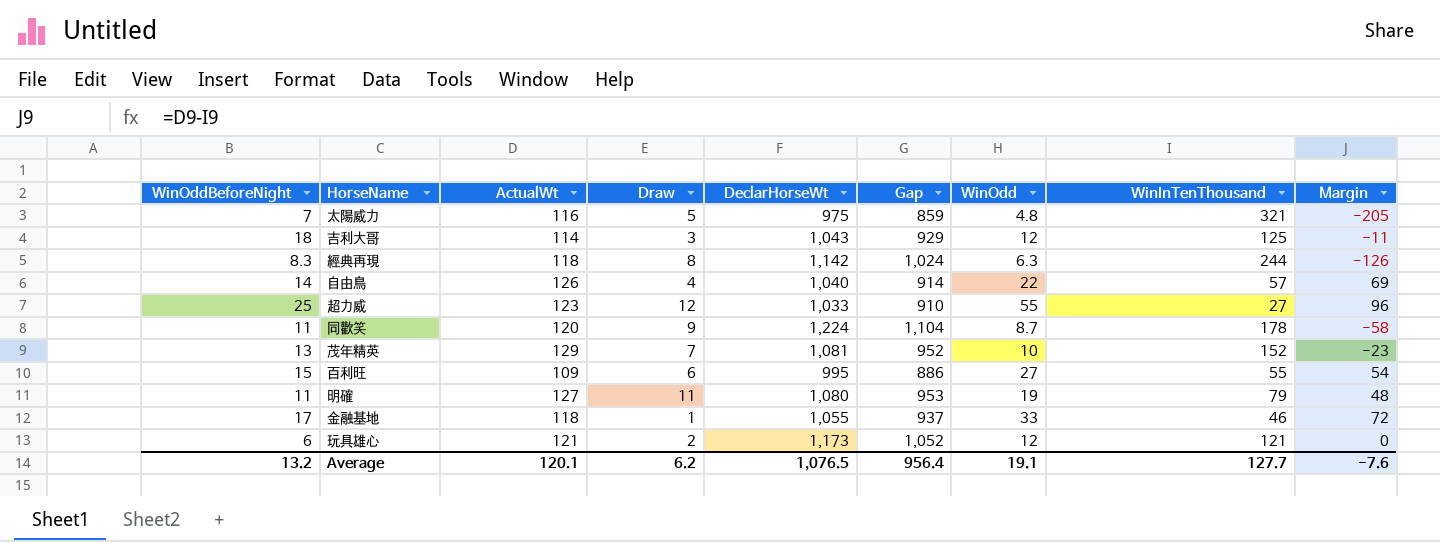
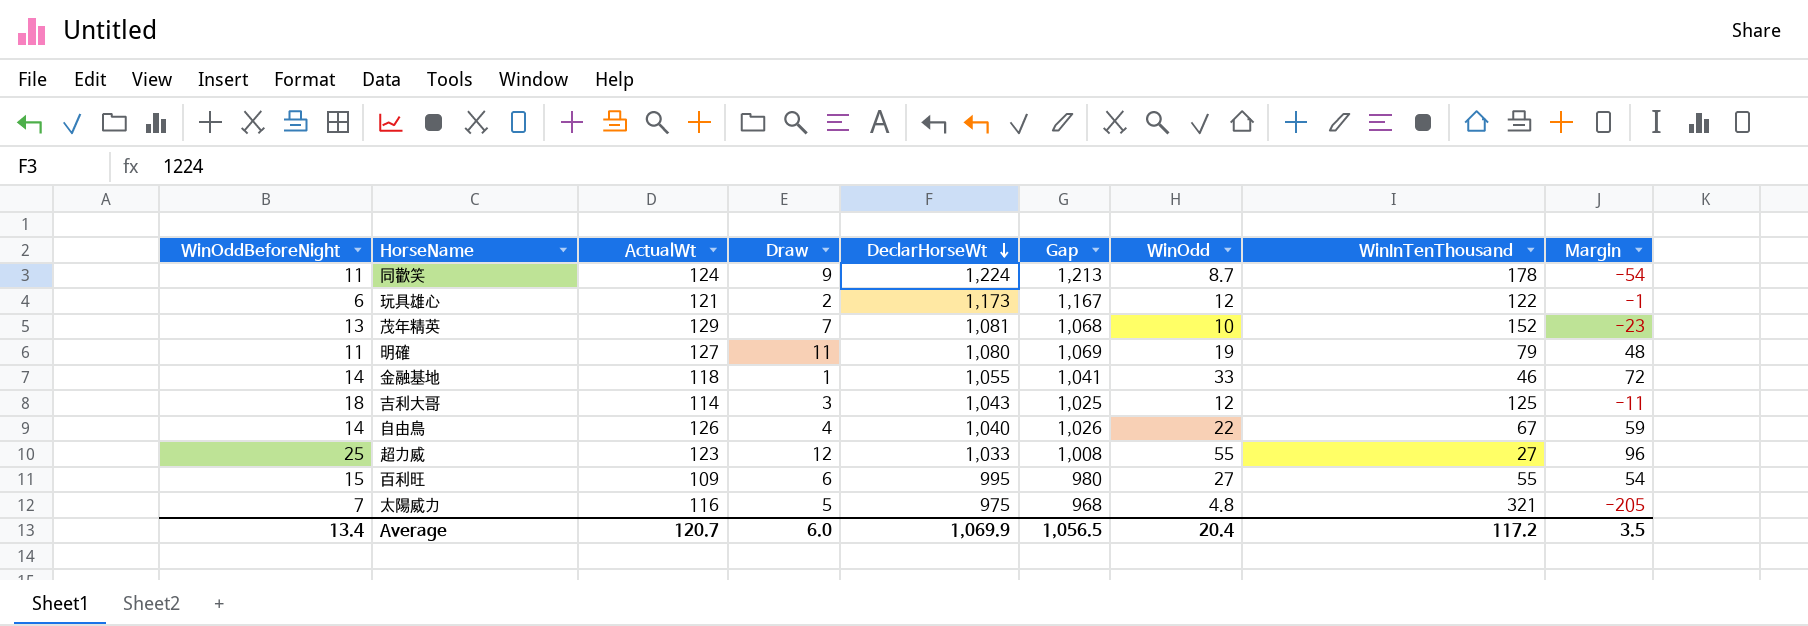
row order: none -> DeclarHorseWt descending
column Gap | formula: [DeclarHorseWt] - [ActualWt] -> [DeclarHorseWt] - [WinOddBeforeNight]
row 經典再現: 8.3 | 118 | 8 | 1,142 | 1,024 | 6.3 | 244 | -126 -> none
同歡笑 | ActualWt: 120 -> 124
同歡笑 | Margin: -58 -> -54
玩具雄心 | WinInTenThousand: 121 -> 122
玩具雄心 | Margin: 0 -> -1
金融基地 | WinOddBeforeNight: 17 -> 14
自由鳥 | WinInTenThousand: 57 -> 67
自由鳥 | Margin: 69 -> 59
Average | WinOddBeforeNight: 13.2 -> 13.4
Average | ActualWt: 120.1 -> 120.7
Average | Draw: 6.2 -> 6.0
Average | DeclarHorseWt: 1,076.5 -> 1,069.9
Average | Gap: 956.4 -> 1,056.5
Average | WinOdd: 19.1 -> 20.4
Average | WinInTenThousand: 127.7 -> 117.2
Average | Margin: -7.6 -> 3.5

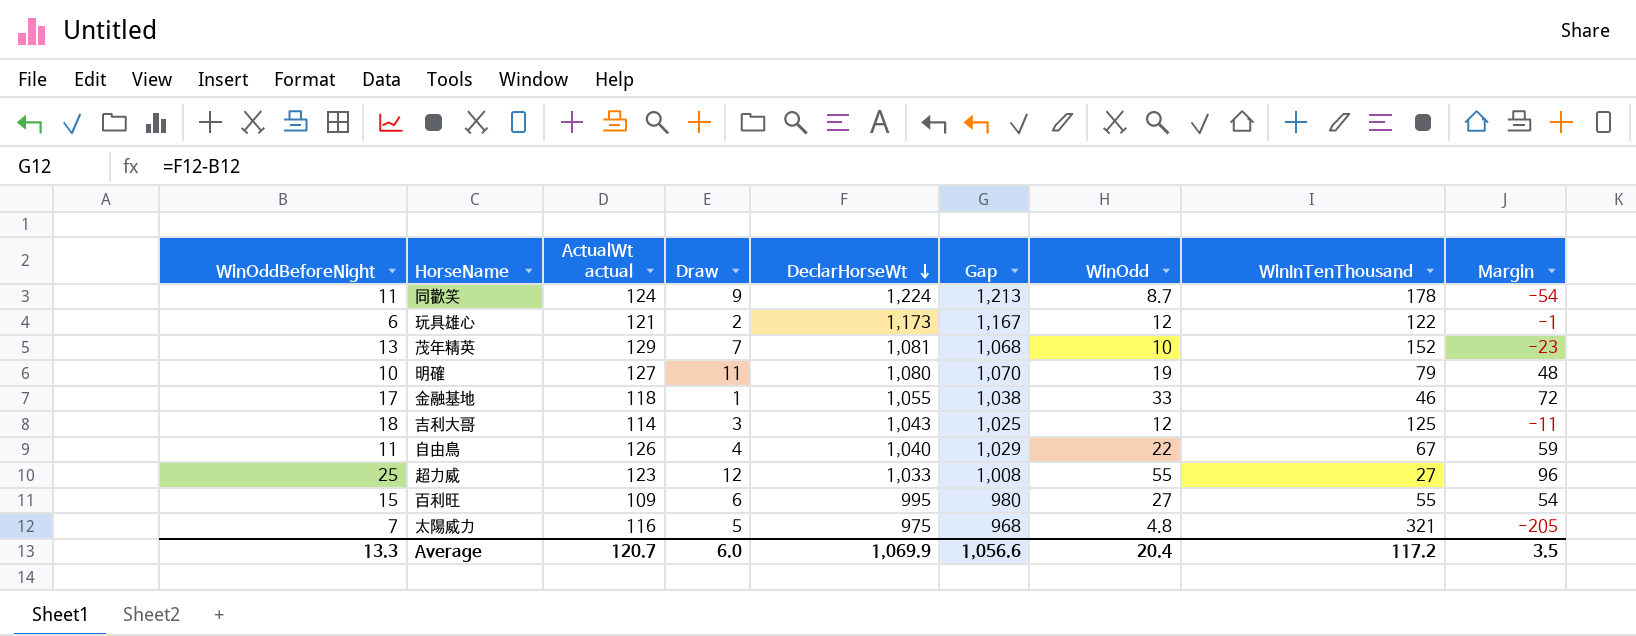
column name: ActualWt -> ActualWt actual
明確 | WinOddBeforeNight: 11 -> 10
明確 | Gap: 1,069 -> 1,070
金融基地 | WinOddBeforeNight: 14 -> 17
金融基地 | Gap: 1,041 -> 1,038
自由鳥 | WinOddBeforeNight: 14 -> 11
自由鳥 | Gap: 1,026 -> 1,029
Average | WinOddBeforeNight: 13.4 -> 13.3
Average | Gap: 1,056.5 -> 1,056.6

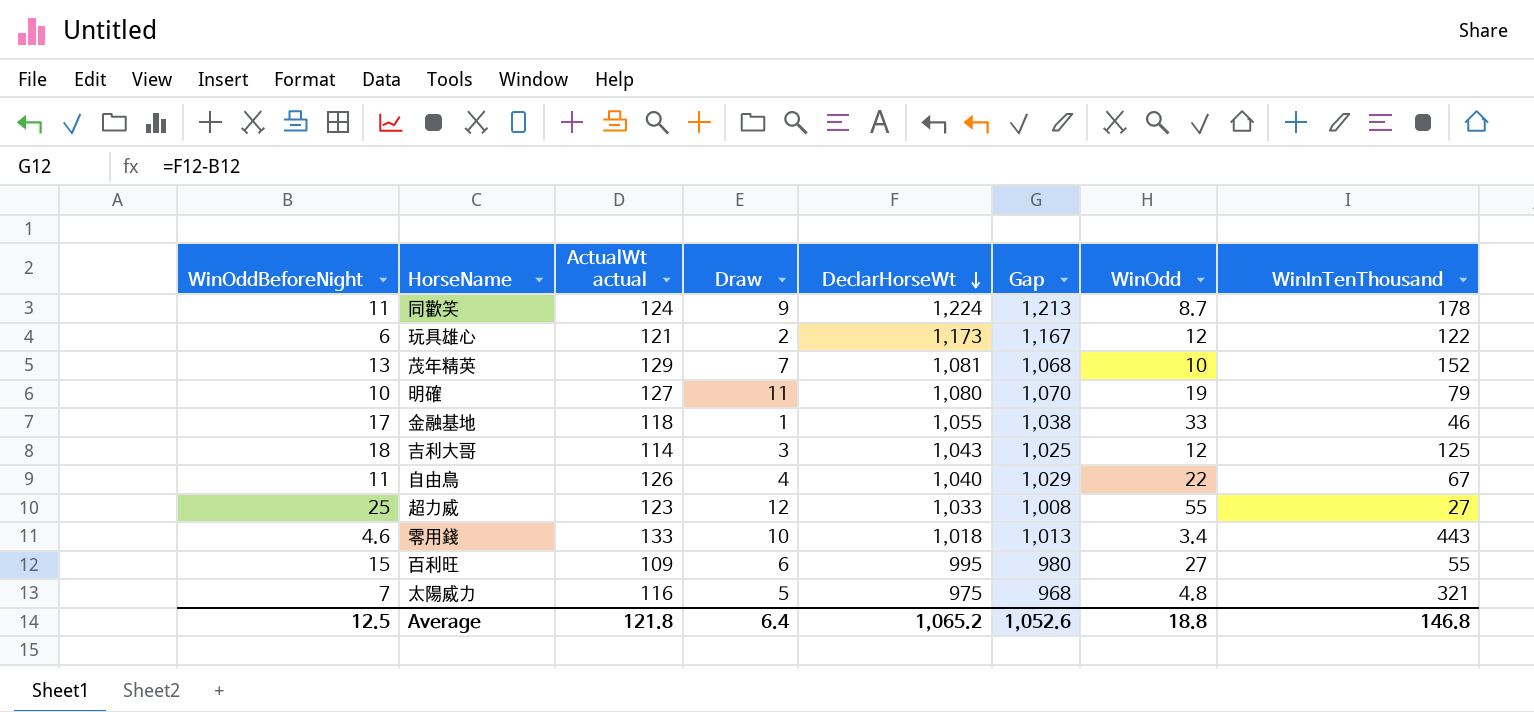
column Margin | formula: [ActualWt actual] - [WinInTenThousand] -> none
row 零用錢: none -> 4.6 | 133 | 10 | 1,018 | 1,013 | 3.4 | 443
Average | WinOddBeforeNight: 13.3 -> 12.5
Average | ActualWt actual: 120.7 -> 121.8
Average | Draw: 6.0 -> 6.4
Average | DeclarHorseWt: 1,069.9 -> 1,065.2
Average | Gap: 1,056.6 -> 1,052.6
Average | WinOdd: 20.4 -> 18.8
Average | WinInTenThousand: 117.2 -> 146.8

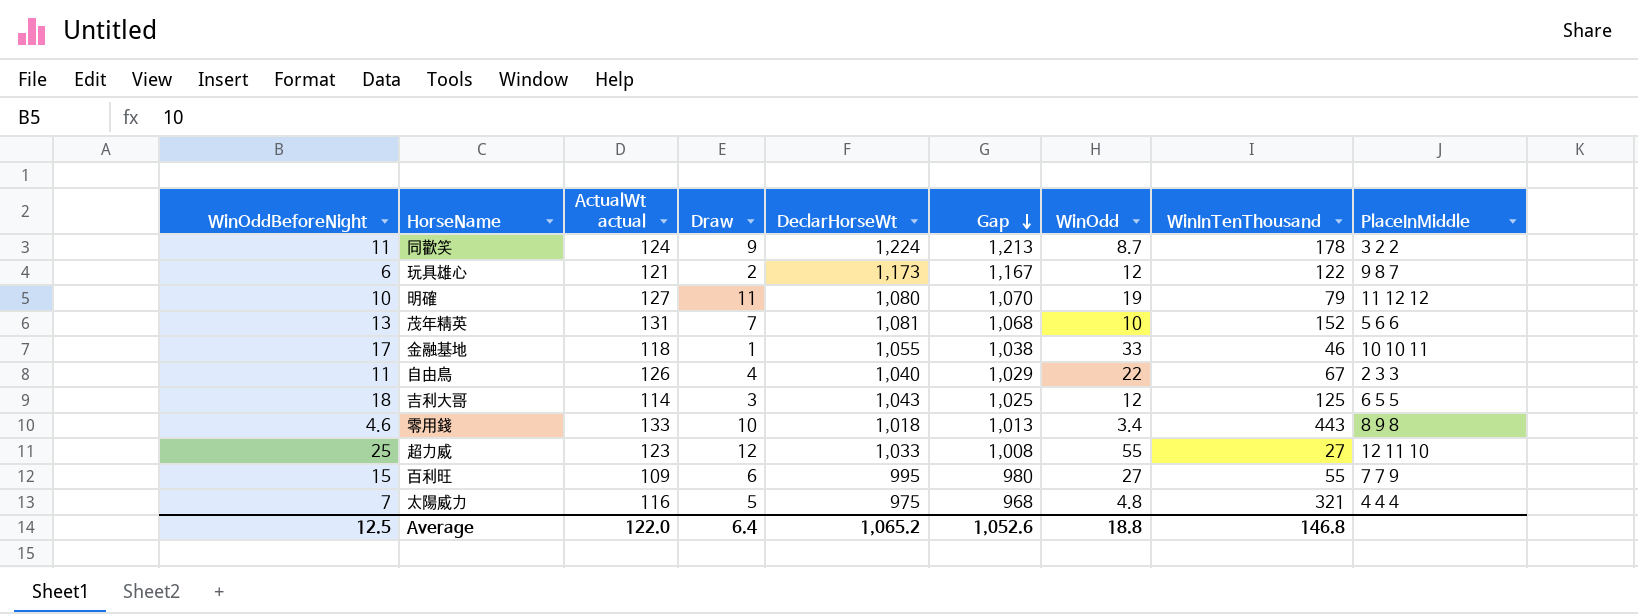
row order: DeclarHorseWt descending -> Gap descending
column PlaceInMiddle | position: none -> 9
茂年精英 | ActualWt actual: 129 -> 131
Average | ActualWt actual: 121.8 -> 122.0

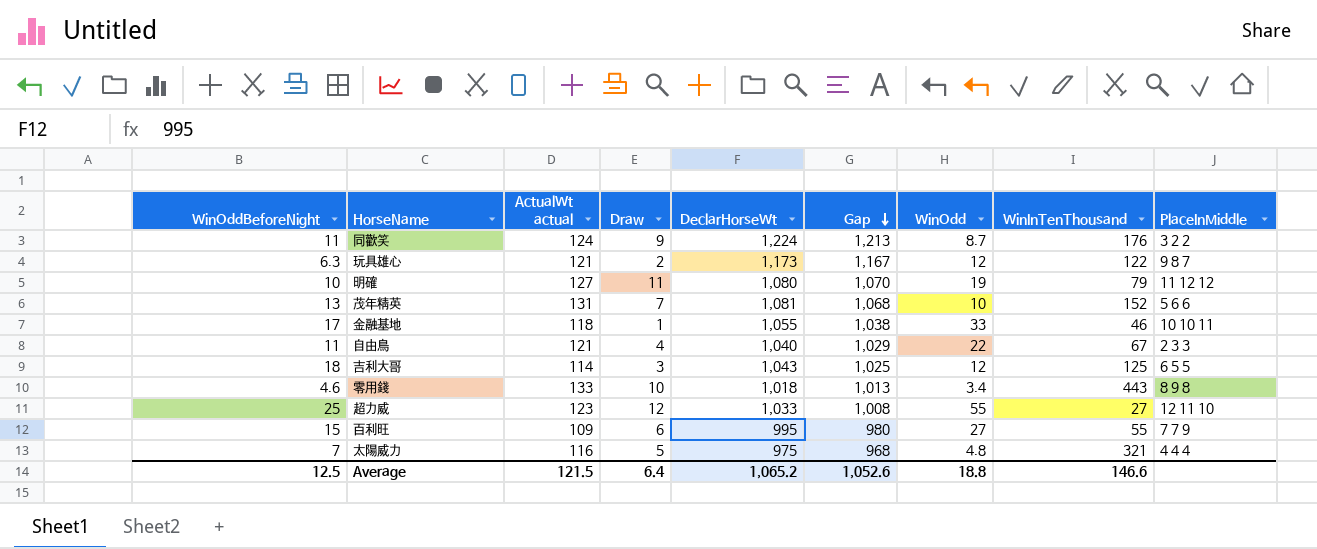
同歡笑 | WinInTenThousand: 178 -> 176
玩具雄心 | WinOddBeforeNight: 6 -> 6.3
自由鳥 | ActualWt actual: 126 -> 121
Average | ActualWt actual: 122.0 -> 121.5
Average | WinInTenThousand: 146.8 -> 146.6

